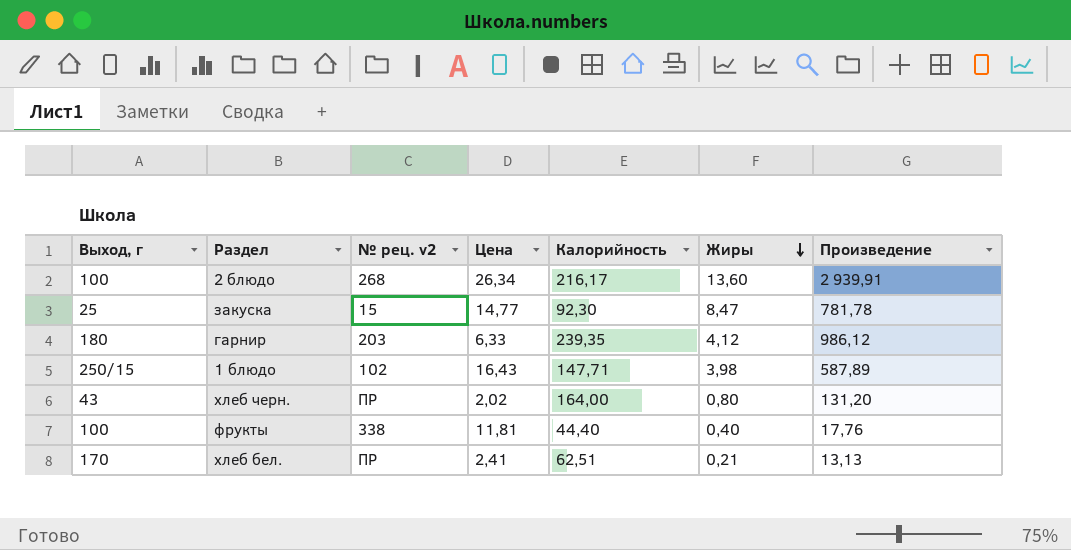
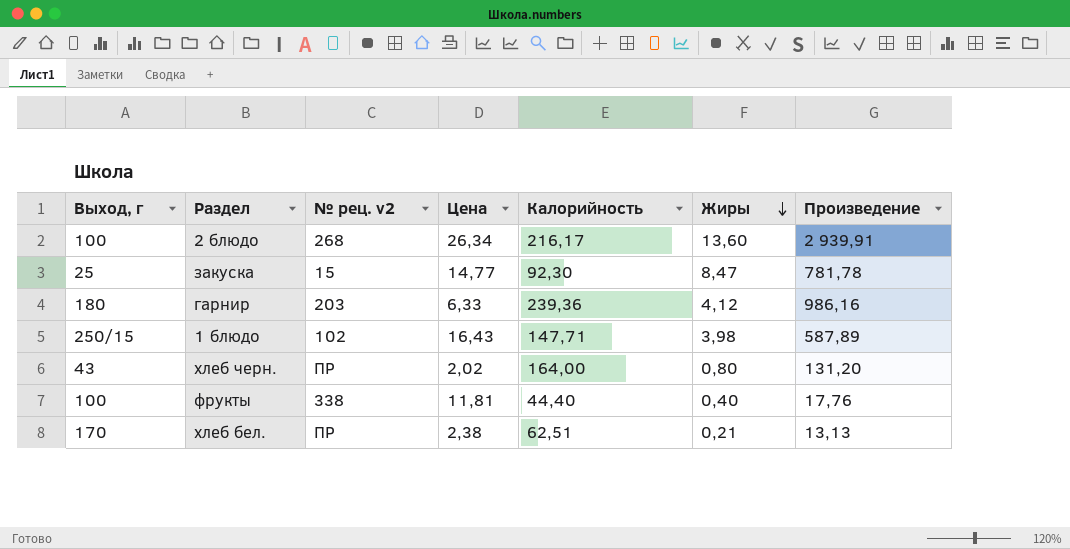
гарнир | Калорийность: 239,35 -> 239,36
гарнир | Произведение: 986,12 -> 986,16
хлеб бел. | Цена: 2,41 -> 2,38

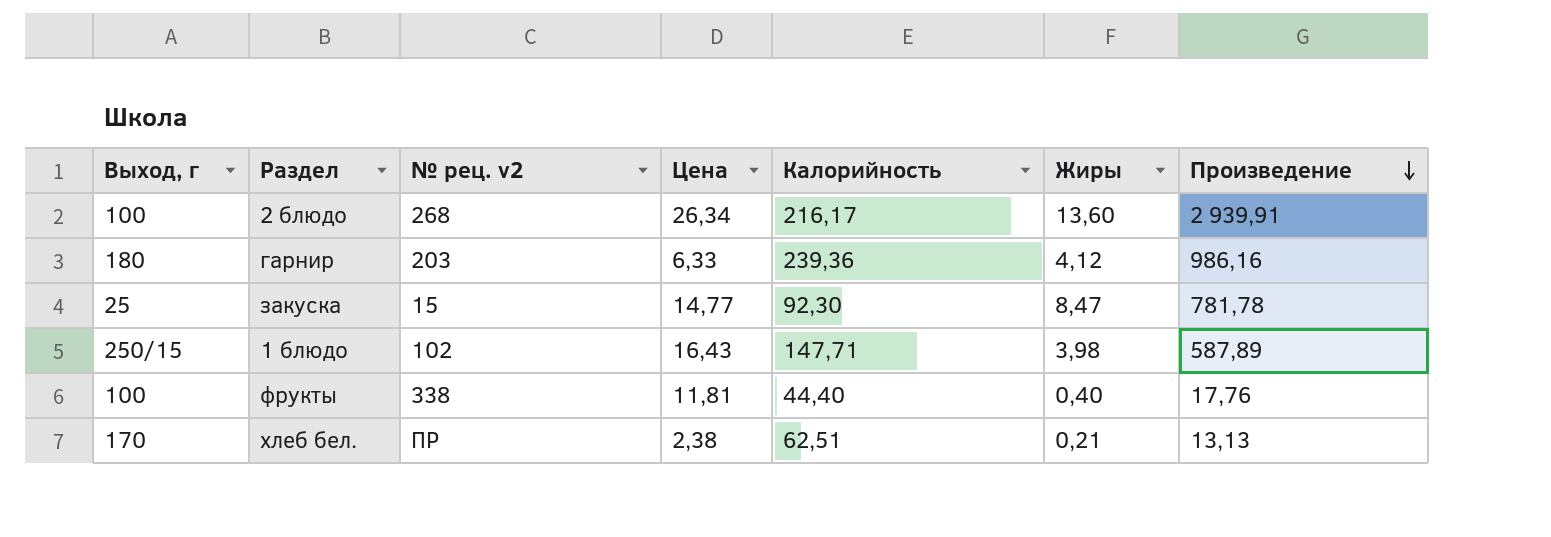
row order: Жиры descending -> Произведение descending
row хлеб черн.: 43 | ПР | 2,02 | 164,00 | 0,80 | 131,20 -> none

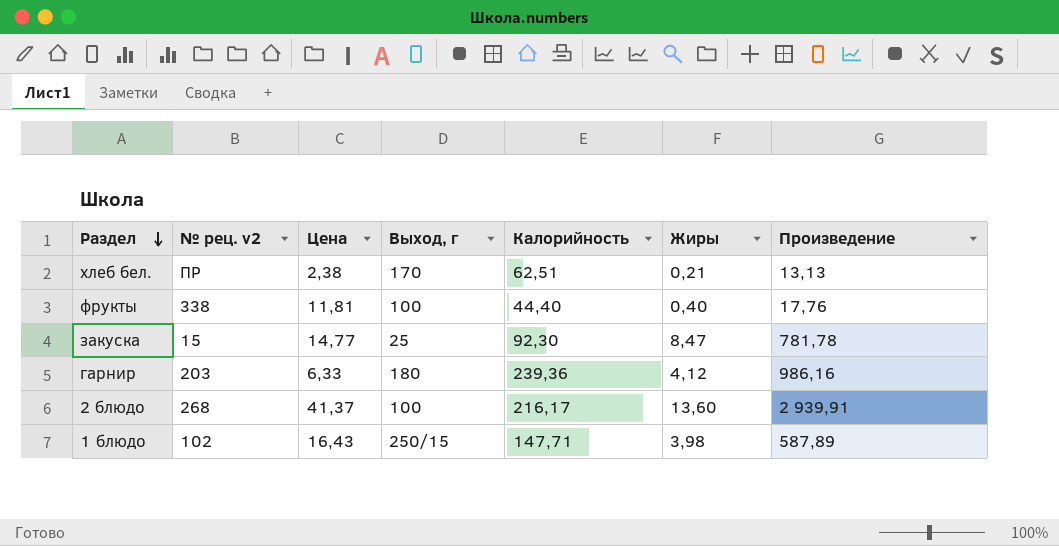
row order: Произведение descending -> Раздел descending
column Выход, г | position: 1 -> 4
2 блюдо | Цена: 26,34 -> 41,37

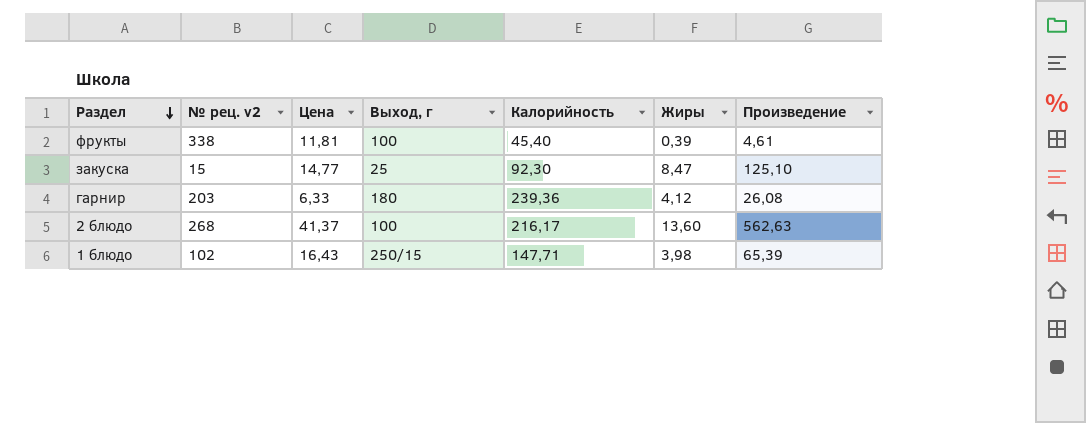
column Произведение | formula: [Калорийность] * [Жиры] -> [Цена] * [Жиры]
row хлеб бел.: ПР | 2,38 | 170 | 62,51 | 0,21 | 13,13 -> none
фрукты | Калорийность: 44,40 -> 45,40
фрукты | Жиры: 0,40 -> 0,39

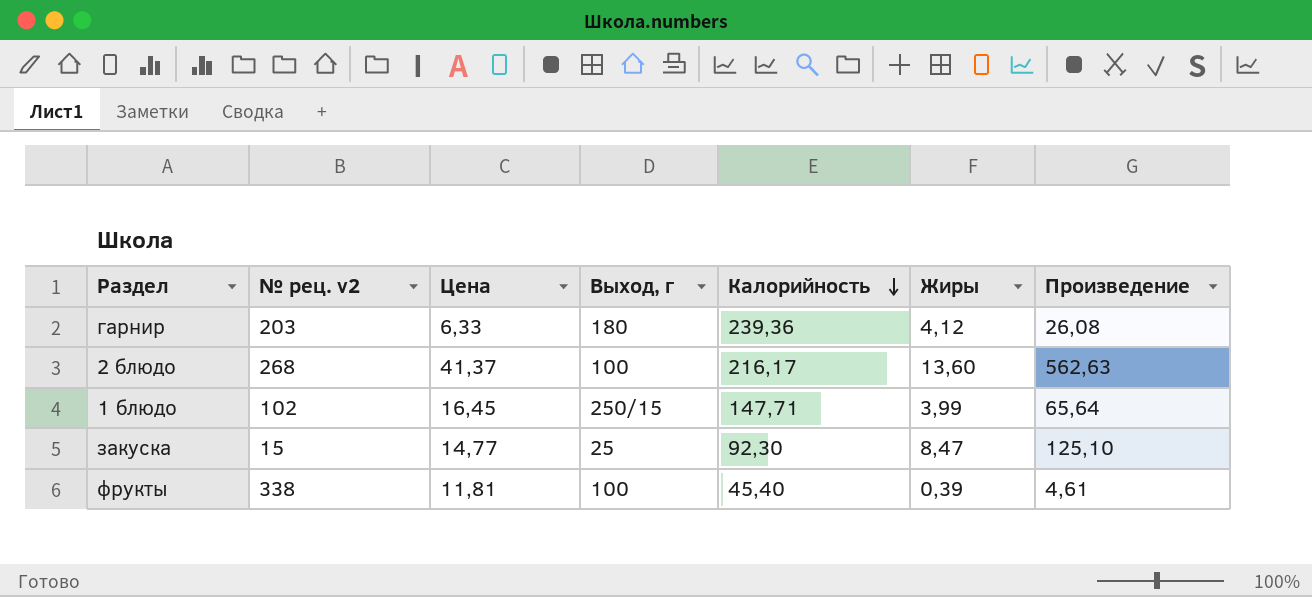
row order: Раздел descending -> Калорийность descending
1 блюдо | Цена: 16,43 -> 16,45
1 блюдо | Жиры: 3,98 -> 3,99
1 блюдо | Произведение: 65,39 -> 65,64

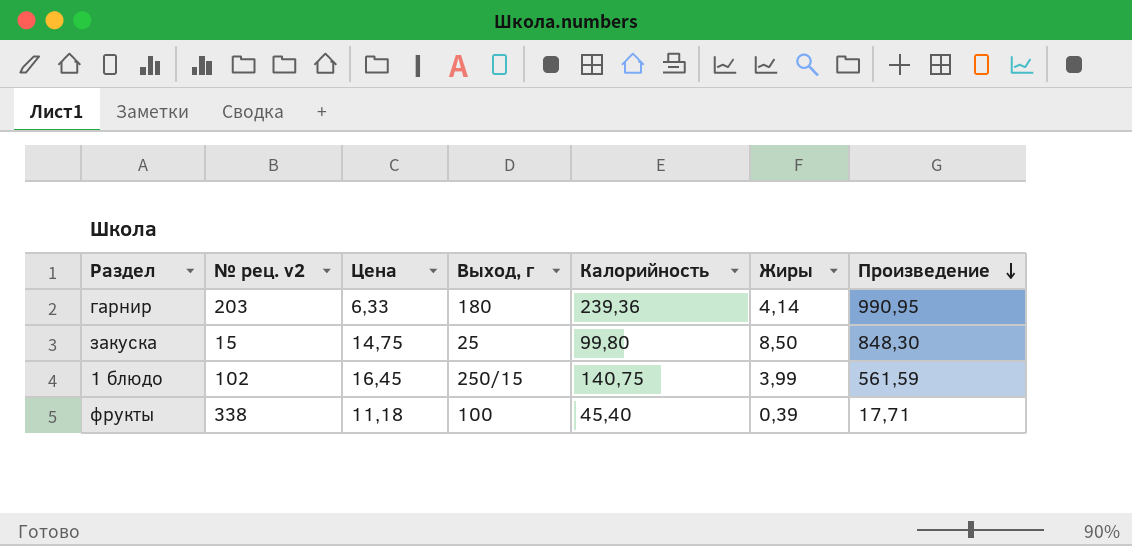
row order: Калорийность descending -> Произведение descending
column Произведение | formula: [Цена] * [Жиры] -> [Калорийность] * [Жиры]
row 2 блюдо: 268 | 41,37 | 100 | 216,17 | 13,60 | 562,63 -> none
гарнир | Жиры: 4,12 -> 4,14
закуска | Цена: 14,77 -> 14,75
закуска | Калорийность: 92,30 -> 99,80
закуска | Жиры: 8,47 -> 8,50
1 блюдо | Калорийность: 147,71 -> 140,75
фрукты | Цена: 11,81 -> 11,18

